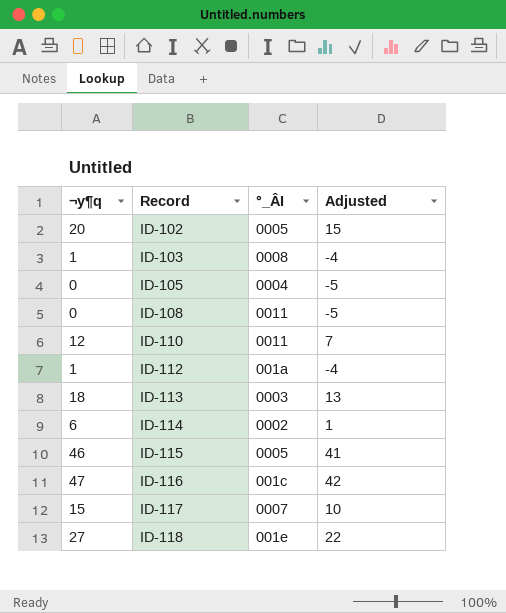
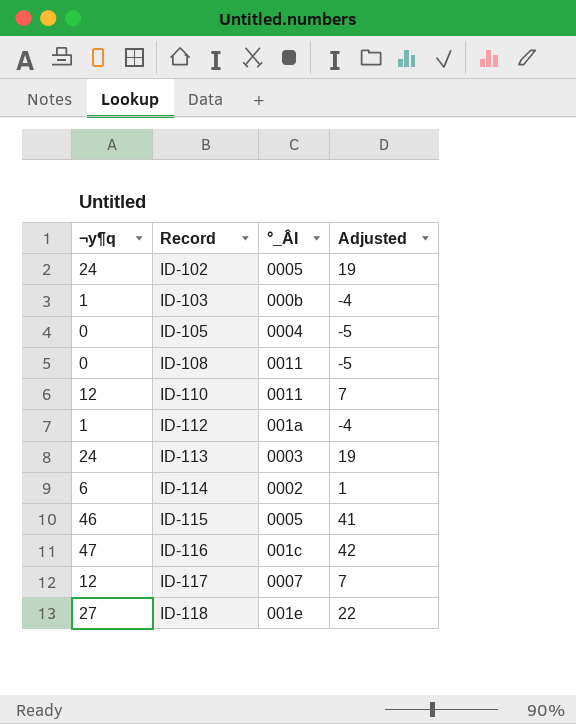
ID-102 | ¬y¶q: 20 -> 24
ID-102 | Adjusted: 15 -> 19
ID-103 | °_ÂI: 0008 -> 000b
ID-113 | ¬y¶q: 18 -> 24
ID-113 | Adjusted: 13 -> 19
ID-117 | ¬y¶q: 15 -> 12
ID-117 | Adjusted: 10 -> 7

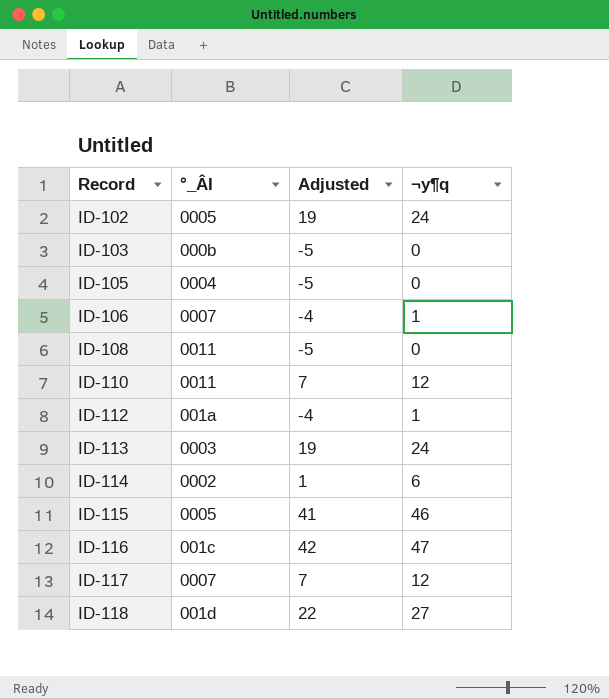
column ¬y¶q | position: 1 -> 4
ID-103 | Adjusted: -4 -> -5
ID-103 | ¬y¶q: 1 -> 0
row ID-106: none -> 0007 | -4 | 1
ID-118 | °_ÂI: 001e -> 001d

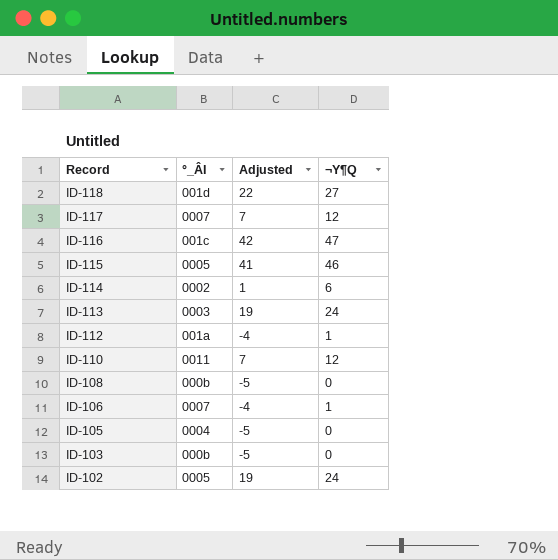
row order: Record ascending -> Record descending
column name: ¬y¶q -> ¬Y¶Q
ID-108 | °_ÂI: 0011 -> 000b

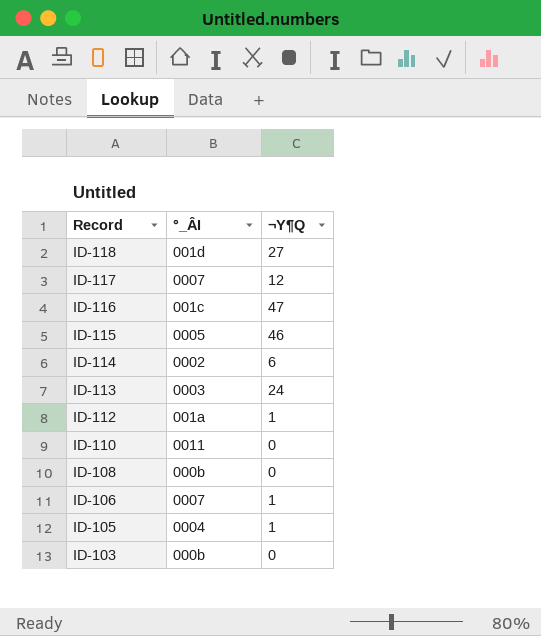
column Adjusted | formula: [¬Y¶Q] - 5 -> none
row ID-102: 0005 | 19 | 24 -> none
ID-110 | ¬Y¶Q: 12 -> 0
ID-105 | ¬Y¶Q: 0 -> 1

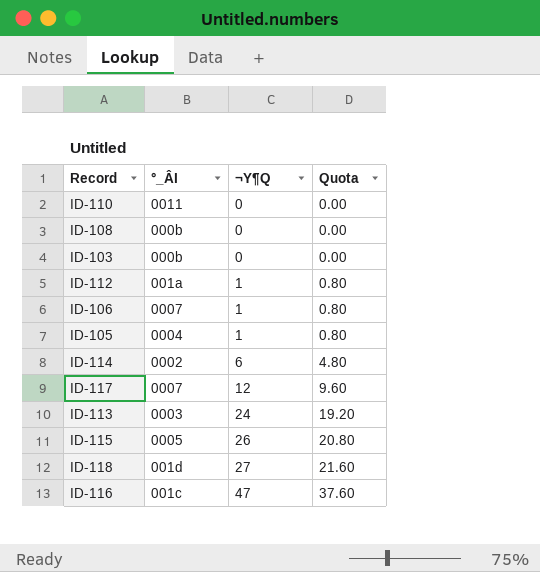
row order: Record descending -> ¬Y¶Q ascending
column Quota | formula: none -> [¬Y¶Q] * 0.8
ID-115 | ¬Y¶Q: 46 -> 26

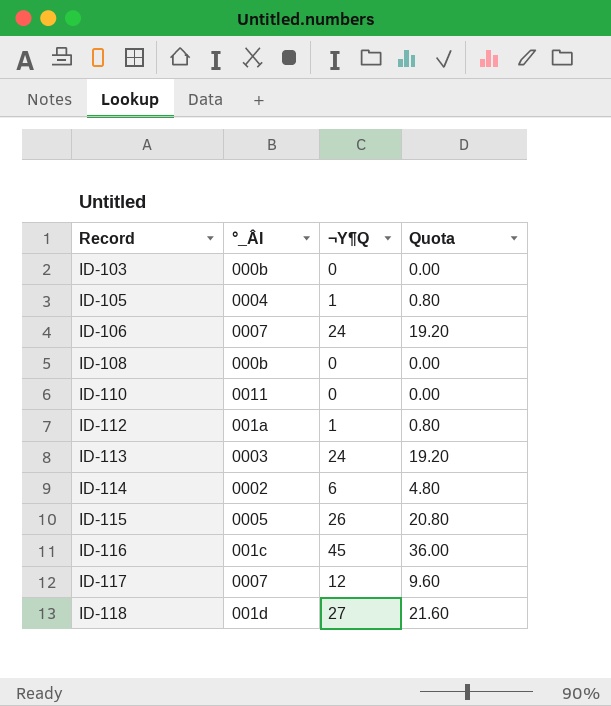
row order: ¬Y¶Q ascending -> Record ascending
ID-106 | ¬Y¶Q: 1 -> 24
ID-106 | Quota: 0.80 -> 19.20
ID-116 | ¬Y¶Q: 47 -> 45
ID-116 | Quota: 37.60 -> 36.00

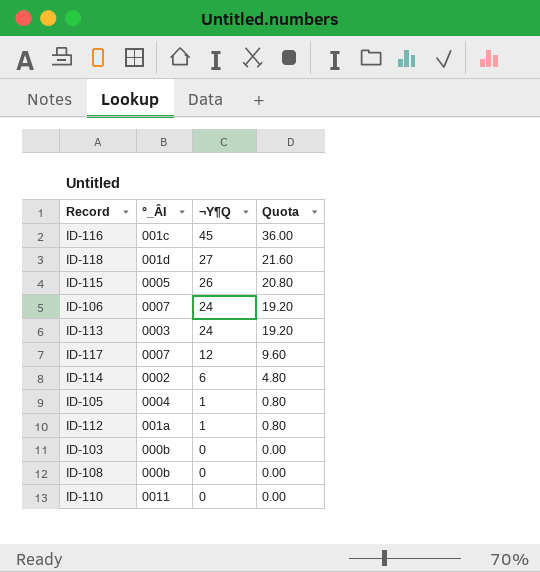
row order: Record ascending -> ¬Y¶Q descending

